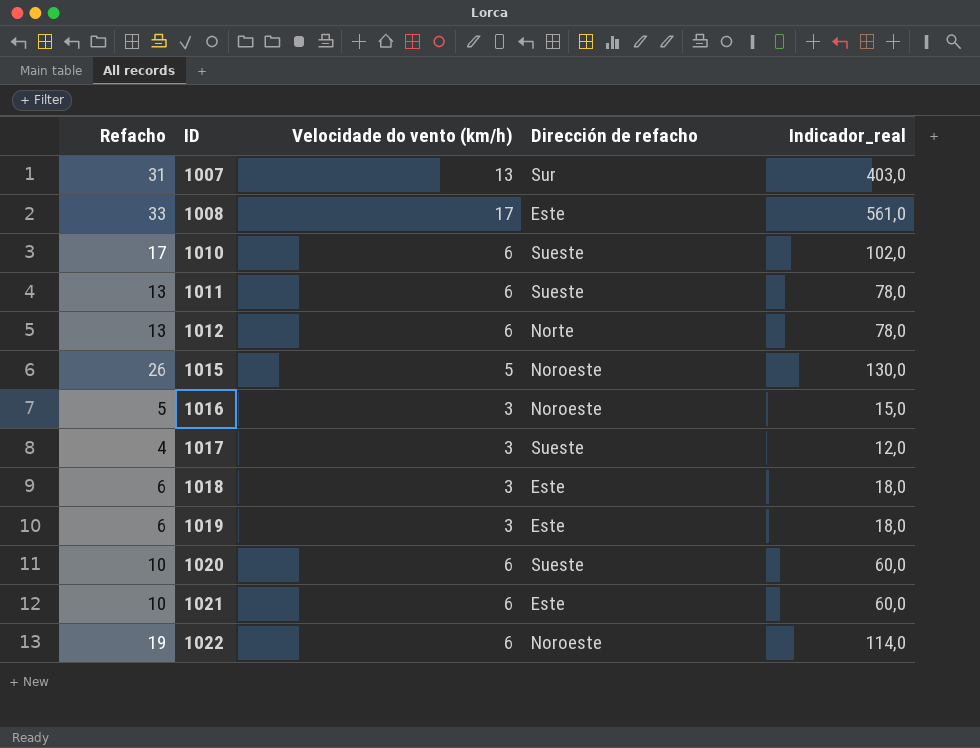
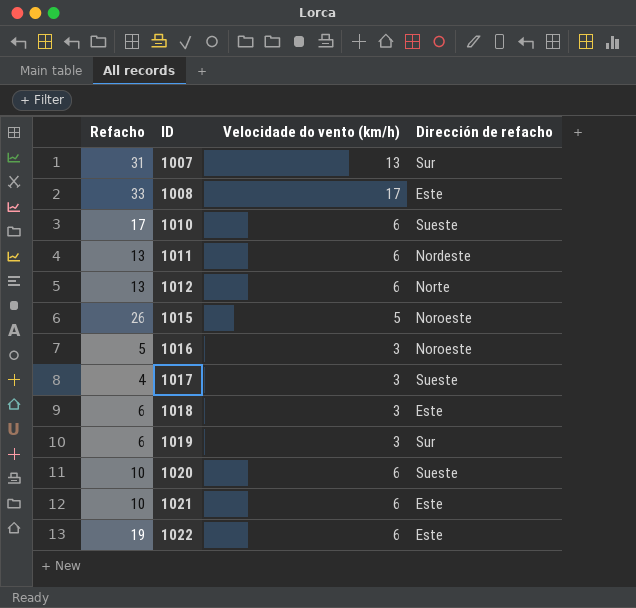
column Indicador_real | formula: [Refacho] * [Velocidade do vento (km/h)] -> none
1011 | Dirección de refacho: Sueste -> Nordeste
1019 | Dirección de refacho: Este -> Sur
1022 | Dirección de refacho: Noroeste -> Este

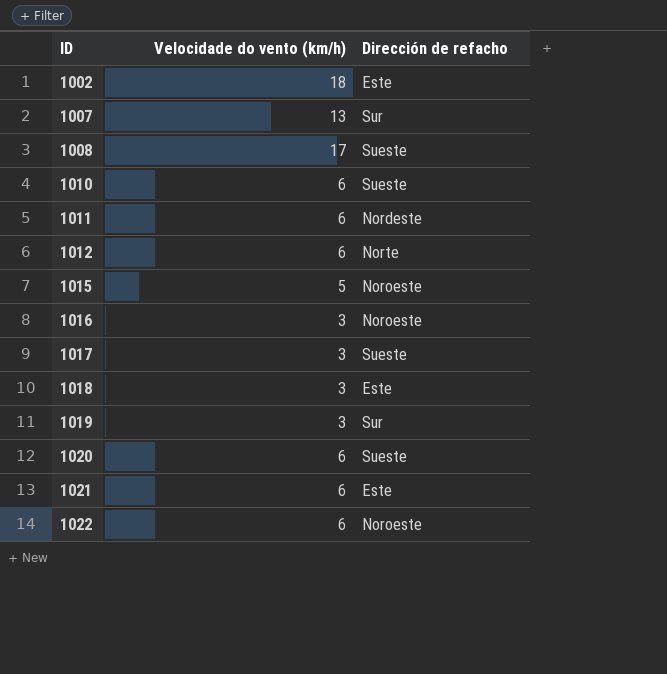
column Refacho | position: 1 -> none
row 1002: none -> 18 | Este
1008 | Dirección de refacho: Este -> Sueste
1022 | Dirección de refacho: Este -> Noroeste

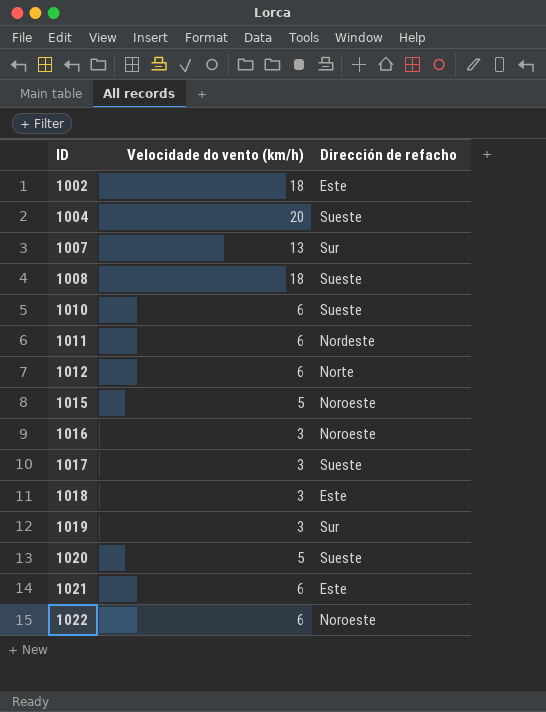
row 1004: none -> 20 | Sueste
1008 | Velocidade do vento (km/h): 17 -> 18
1020 | Velocidade do vento (km/h): 6 -> 5

